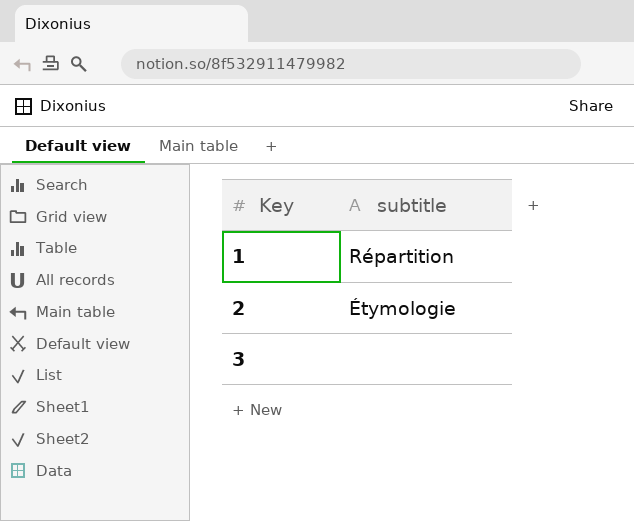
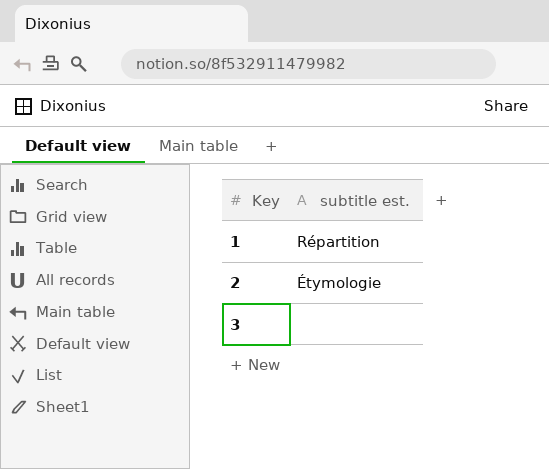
column name: subtitle -> subtitle est.

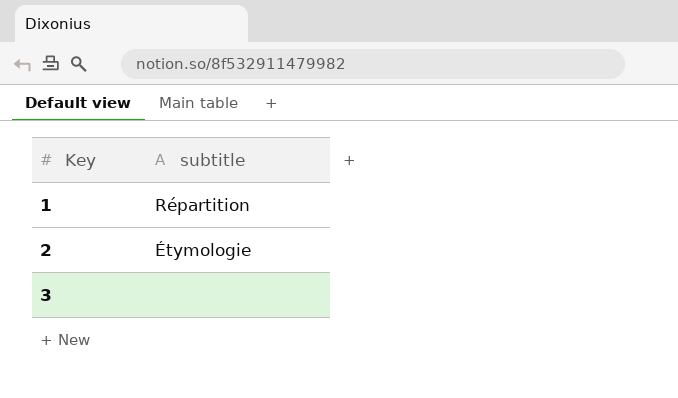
column name: subtitle est. -> subtitle

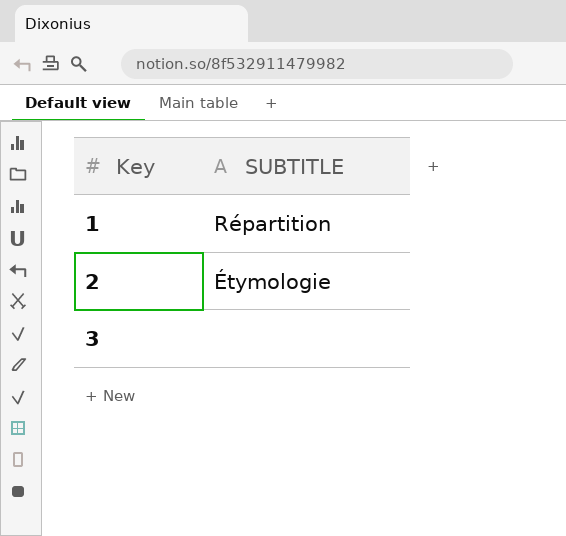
column name: subtitle -> SUBTITLE

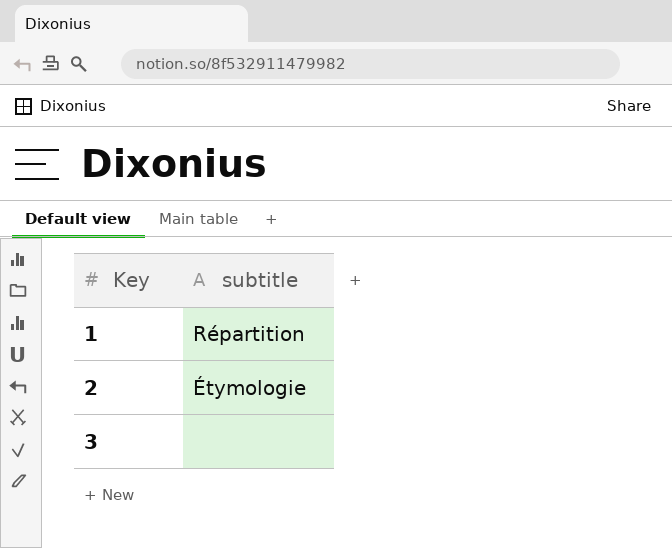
column name: SUBTITLE -> subtitle

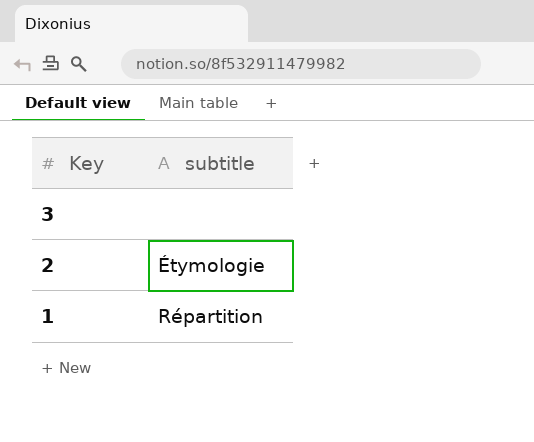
row order: Key ascending -> Key descending

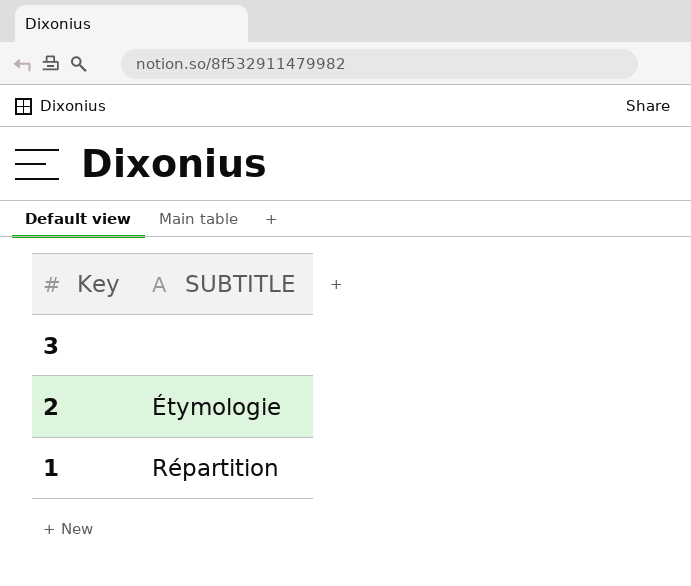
column name: subtitle -> SUBTITLE

